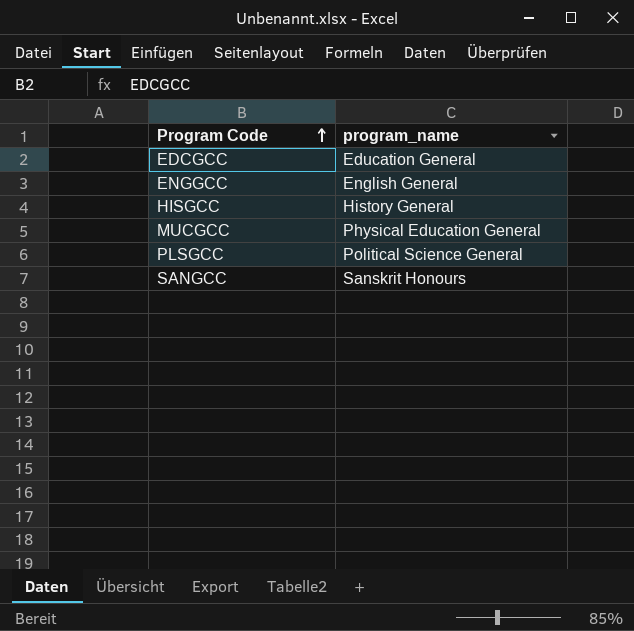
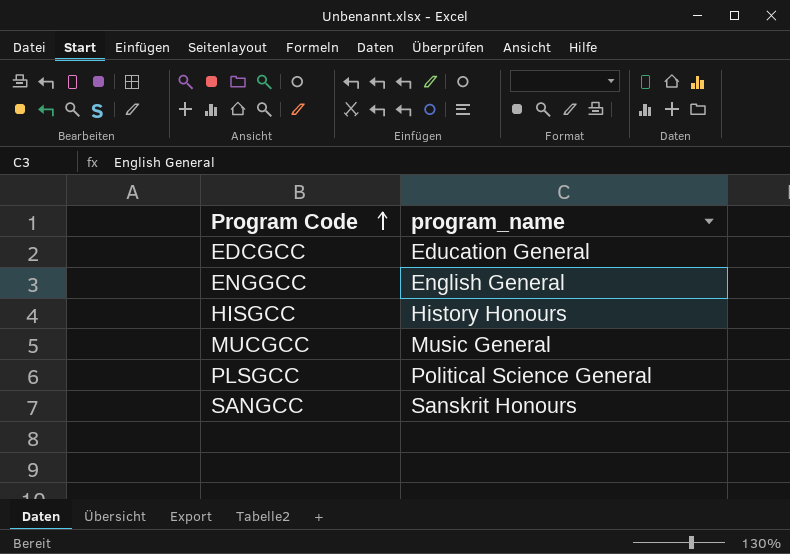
HISGCC | program_name: History General -> History Honours
MUCGCC | program_name: Physical Education General -> Music General

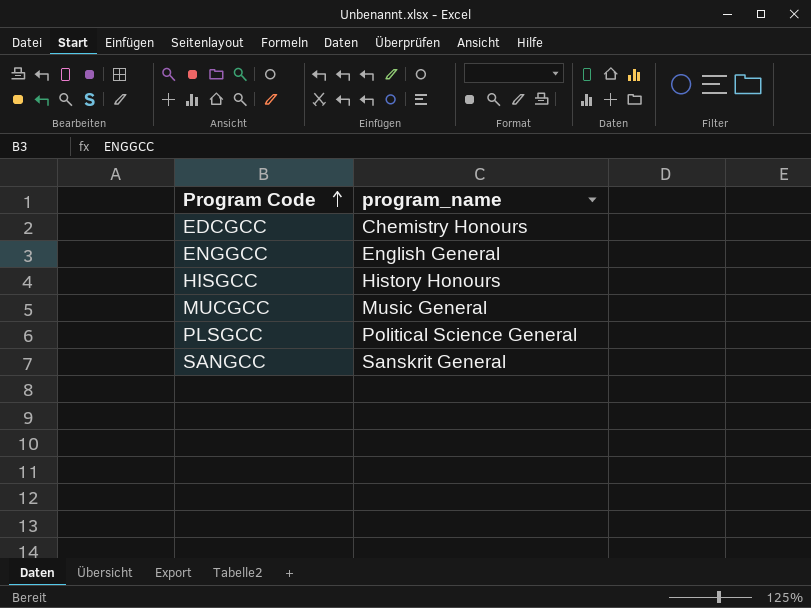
EDCGCC | program_name: Education General -> Chemistry Honours
SANGCC | program_name: Sanskrit Honours -> Sanskrit General

